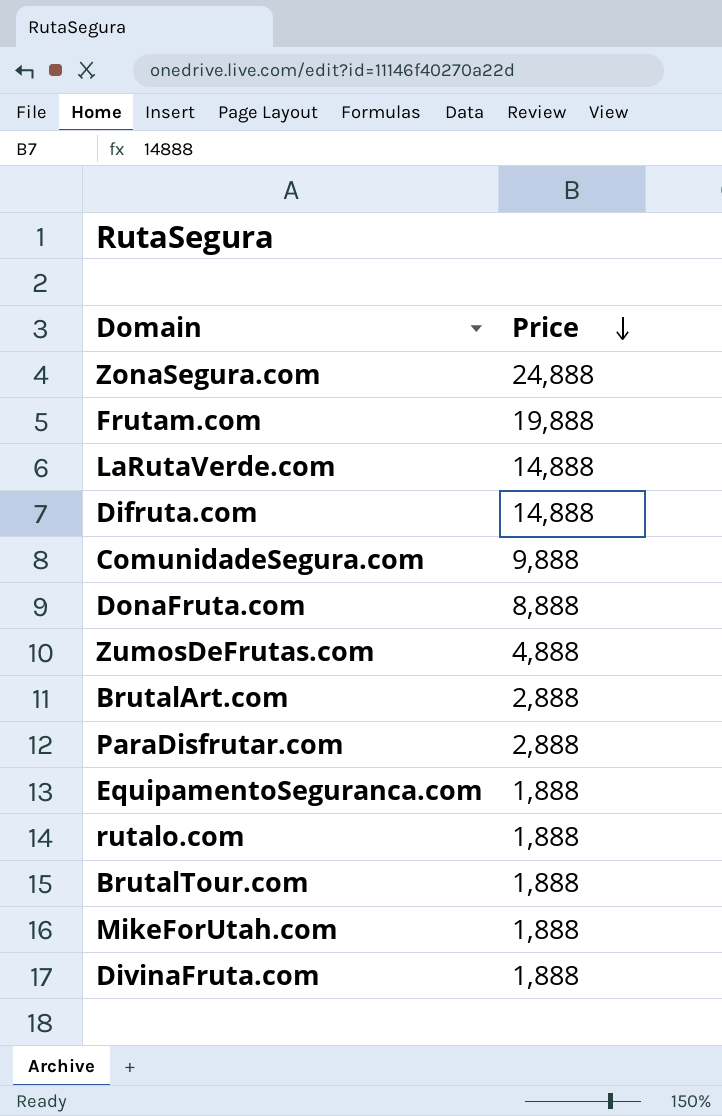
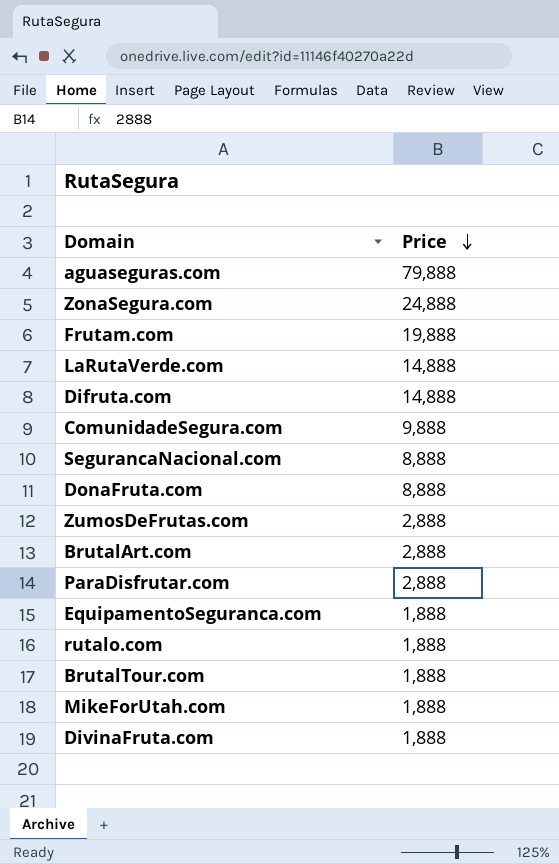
row aguaseguras.com: none -> 79,888
row SegurancaNacional.com: none -> 8,888
ZumosDeFrutas.com | Price: 4,888 -> 2,888

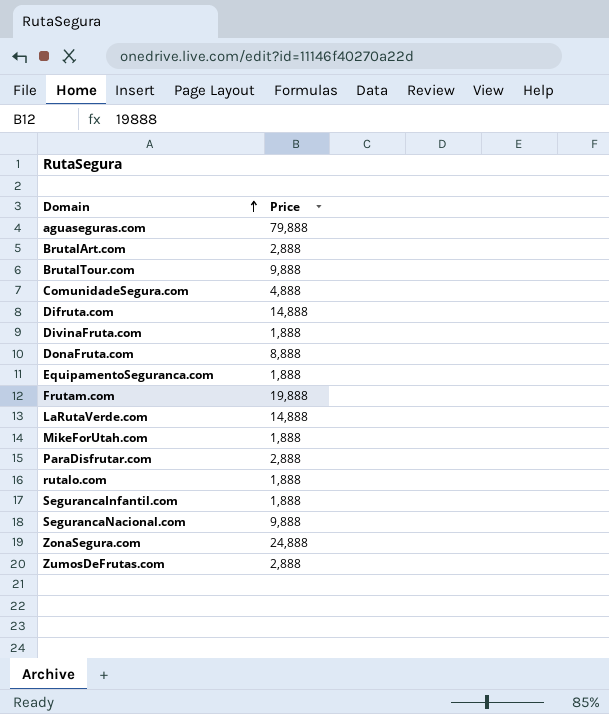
row order: Price descending -> Domain ascending
BrutalTour.com | Price: 1,888 -> 9,888
ComunidadeSegura.com | Price: 9,888 -> 4,888
row SegurancaInfantil.com: none -> 1,888
SegurancaNacional.com | Price: 8,888 -> 9,888

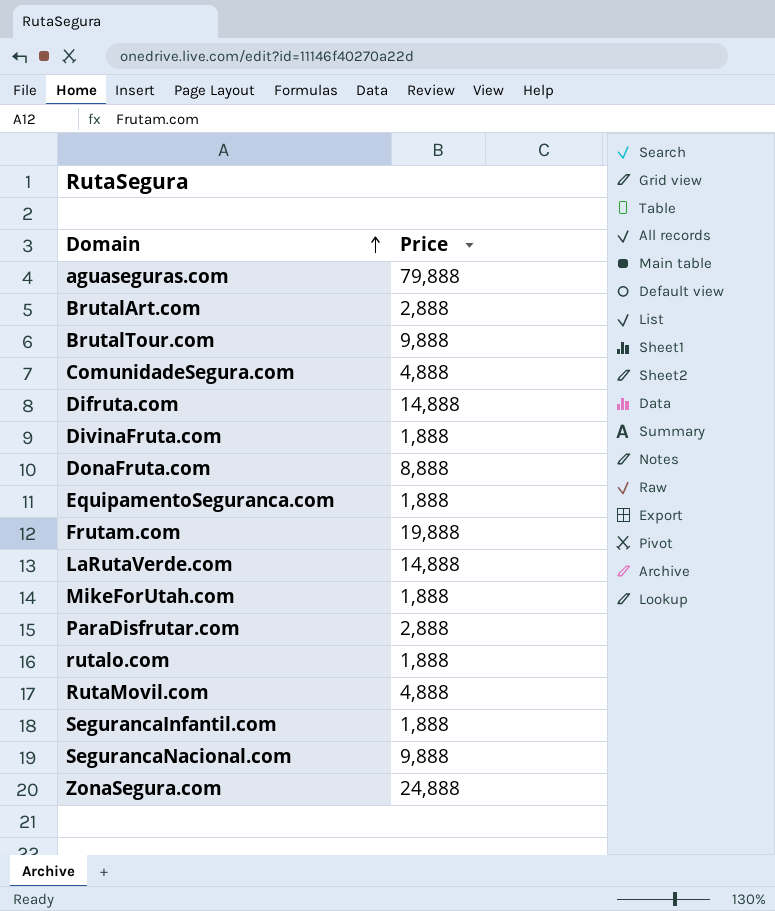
row ZumosDeFrutas.com: 2,888 -> none
row RutaMovil.com: none -> 4,888

